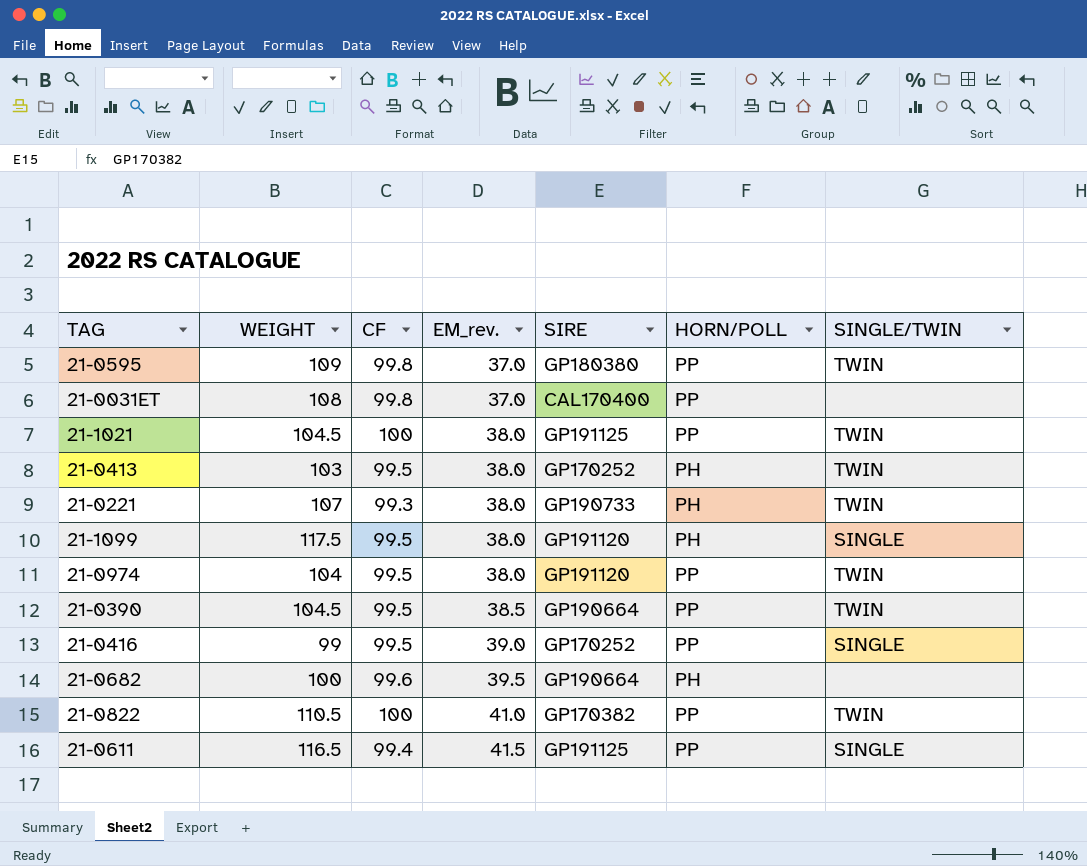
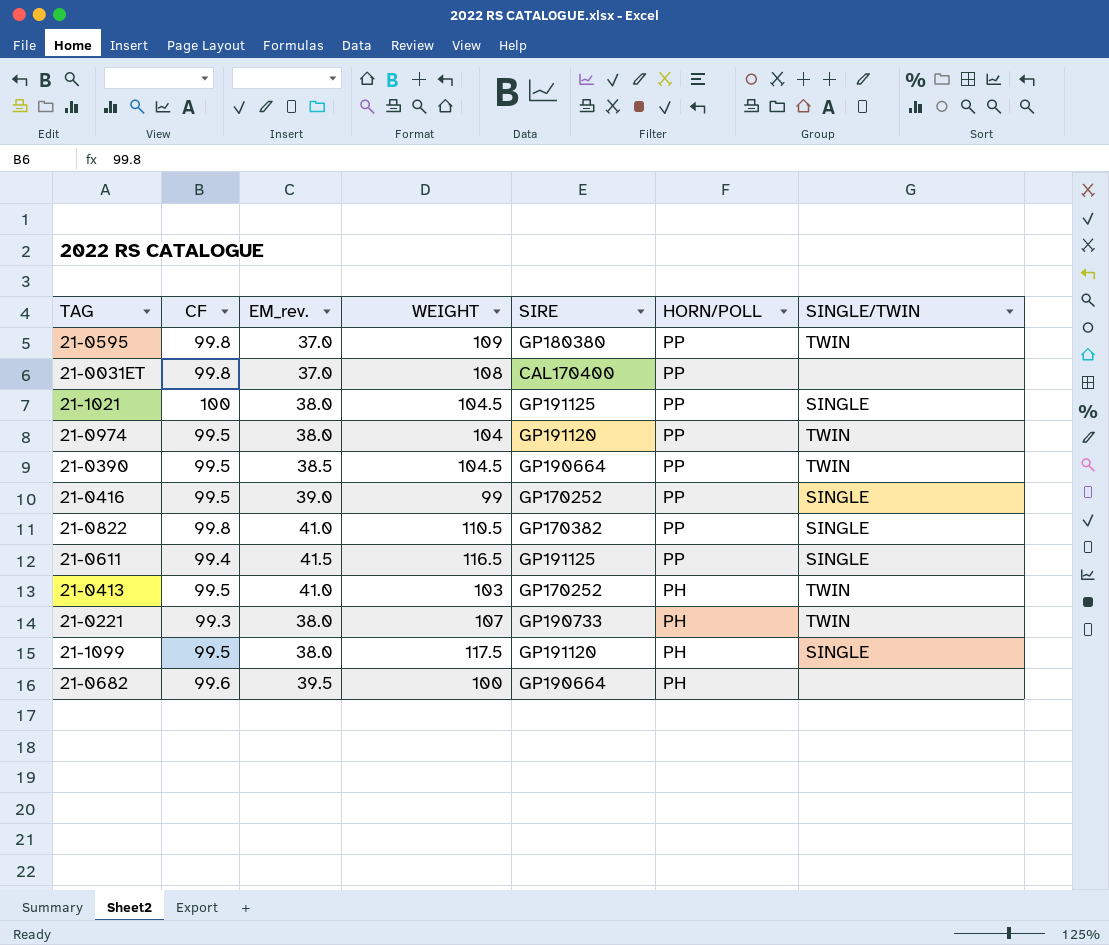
row order: EM_rev. ascending -> HORN/POLL descending
column WEIGHT | position: 2 -> 4
21-1021 | SINGLE/TWIN: TWIN -> SINGLE
21-0822 | CF: 100 -> 99.8
21-0822 | SINGLE/TWIN: TWIN -> SINGLE
21-0413 | EM_rev.: 38.0 -> 41.0

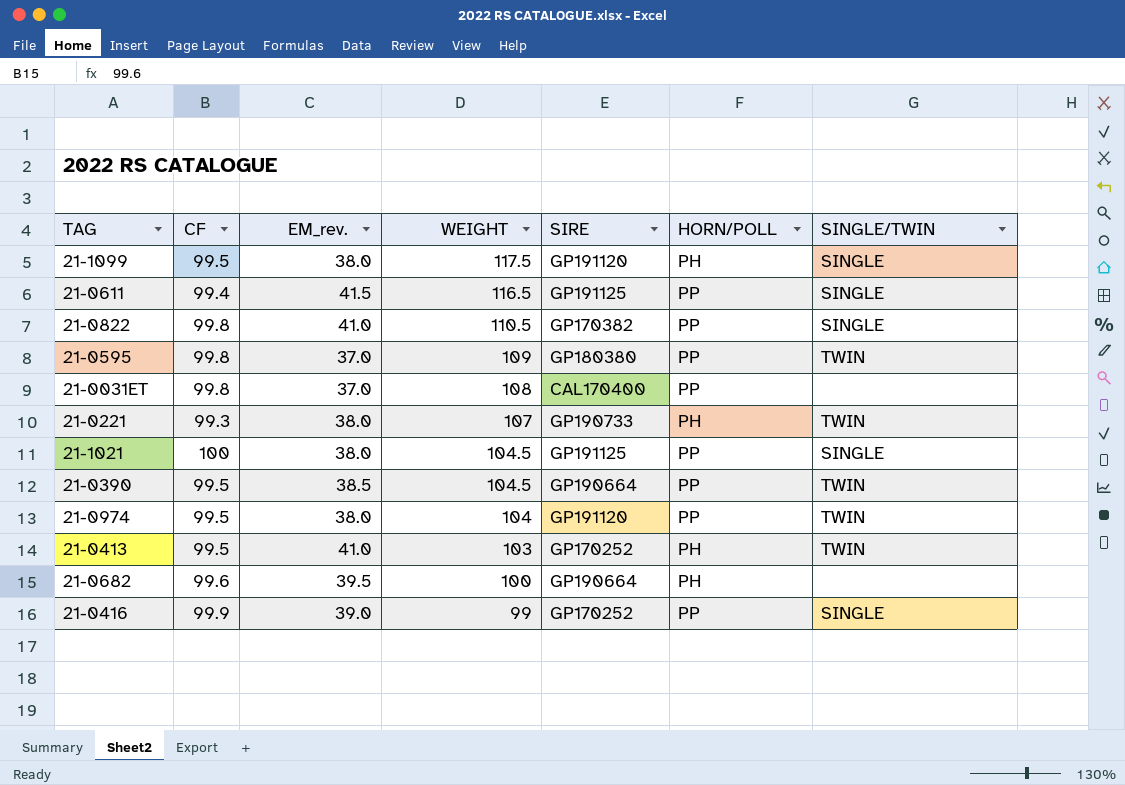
row order: HORN/POLL descending -> WEIGHT descending
21-0416 | CF: 99.5 -> 99.9

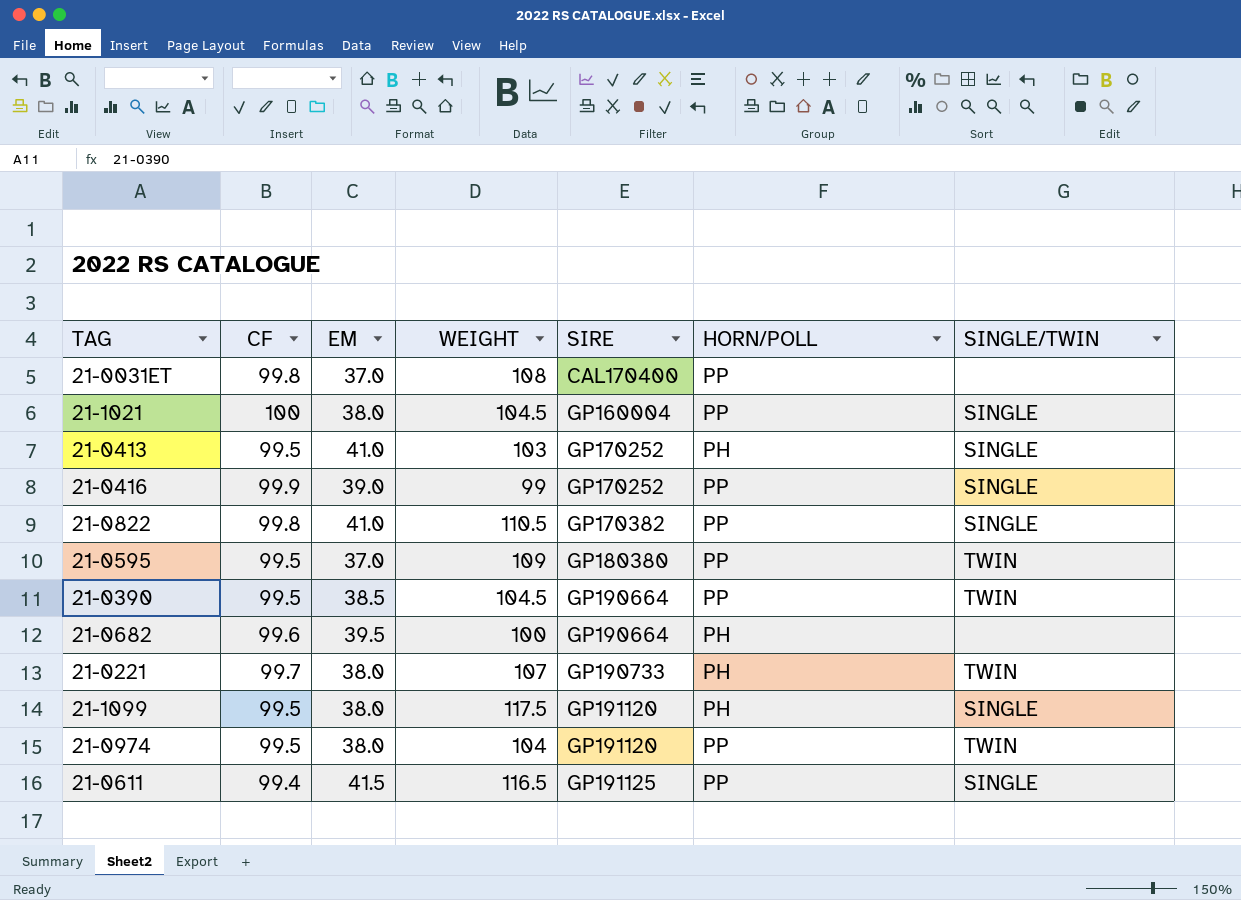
row order: WEIGHT descending -> SIRE ascending
column name: EM_rev. -> EM
21-1021 | SIRE: GP191125 -> GP160004
21-0413 | SINGLE/TWIN: TWIN -> SINGLE
21-0595 | CF: 99.8 -> 99.5
21-0221 | CF: 99.3 -> 99.7

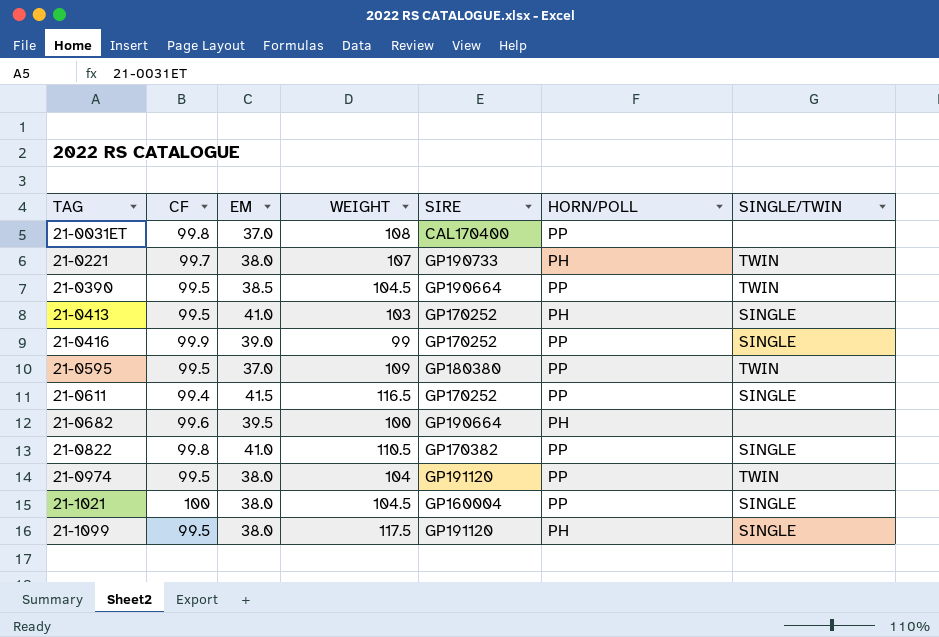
row order: SIRE ascending -> TAG ascending
21-0611 | SIRE: GP191125 -> GP170252

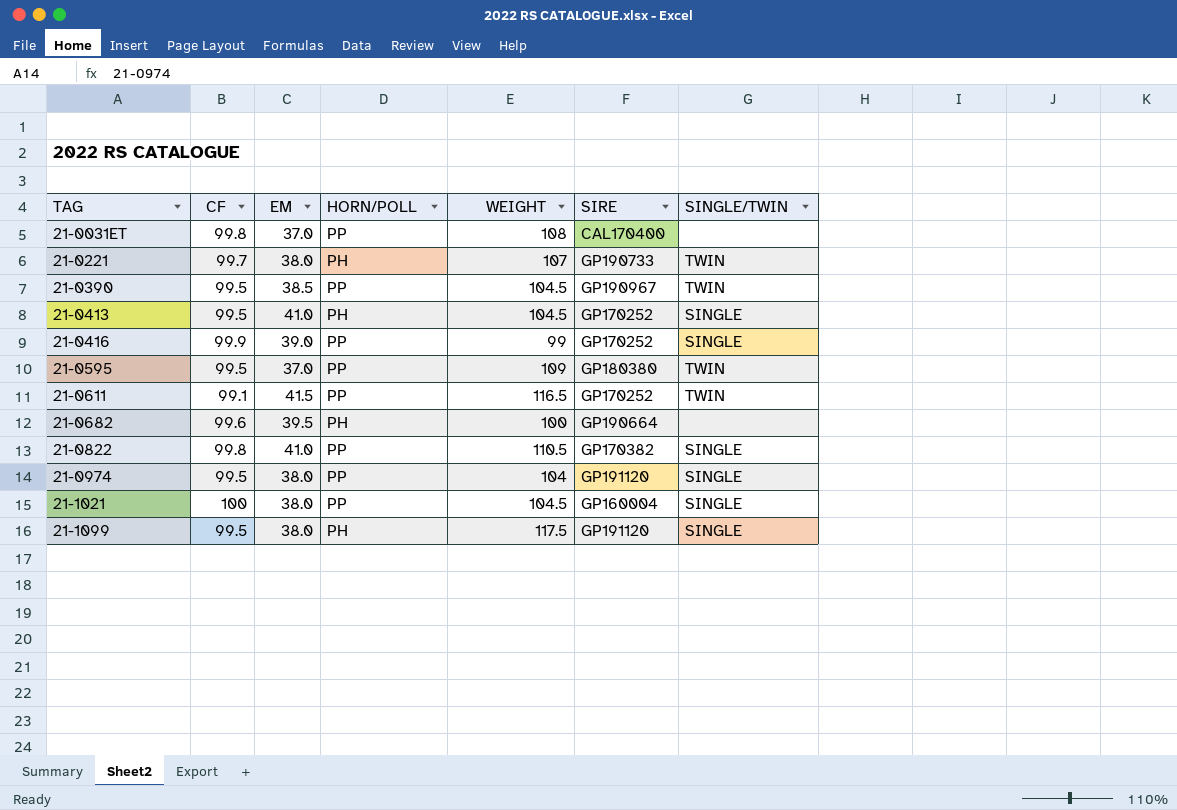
column HORN/POLL | position: 6 -> 4
21-0390 | SIRE: GP190664 -> GP190967
21-0413 | WEIGHT: 103 -> 104.5
21-0611 | CF: 99.4 -> 99.1
21-0611 | SINGLE/TWIN: SINGLE -> TWIN
21-0974 | SINGLE/TWIN: TWIN -> SINGLE

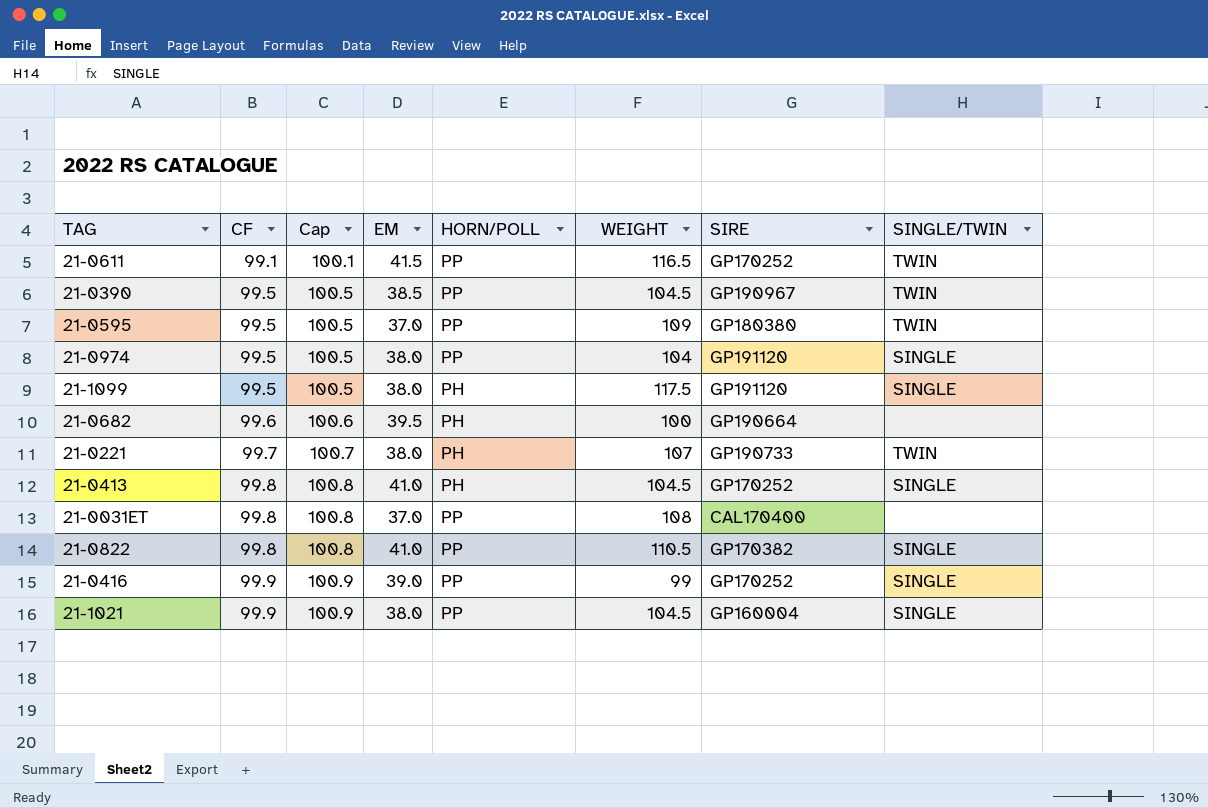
row order: TAG ascending -> CF ascending
column Cap | formula: none -> [CF] + 1
21-0413 | CF: 99.5 -> 99.8
21-1021 | CF: 100 -> 99.9

